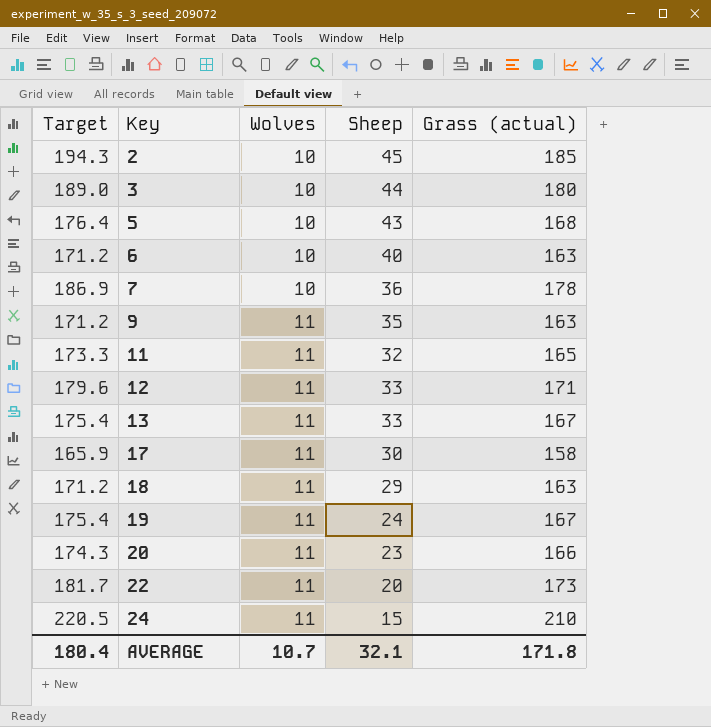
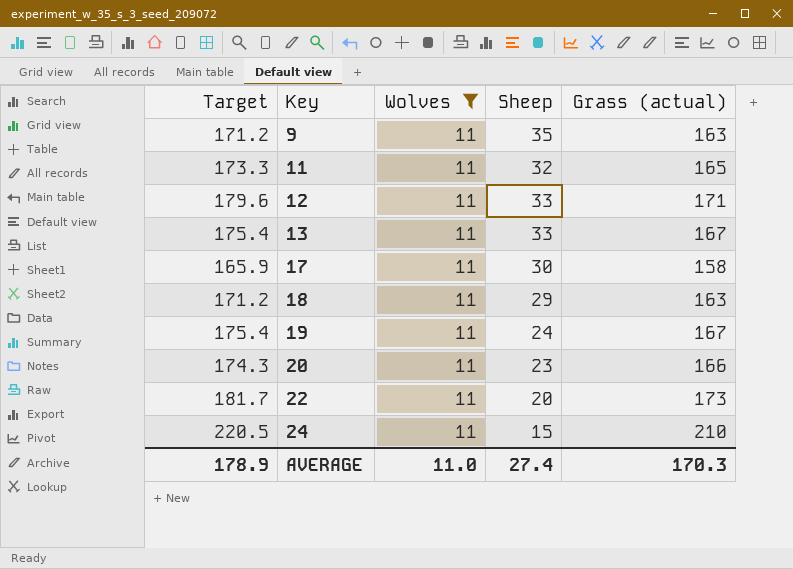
filter: none -> Wolves = 11
AVERAGE | Target: 180.4 -> 178.9
AVERAGE | Wolves: 10.7 -> 11.0
AVERAGE | Sheep: 32.1 -> 27.4
AVERAGE | Grass (actual): 171.8 -> 170.3

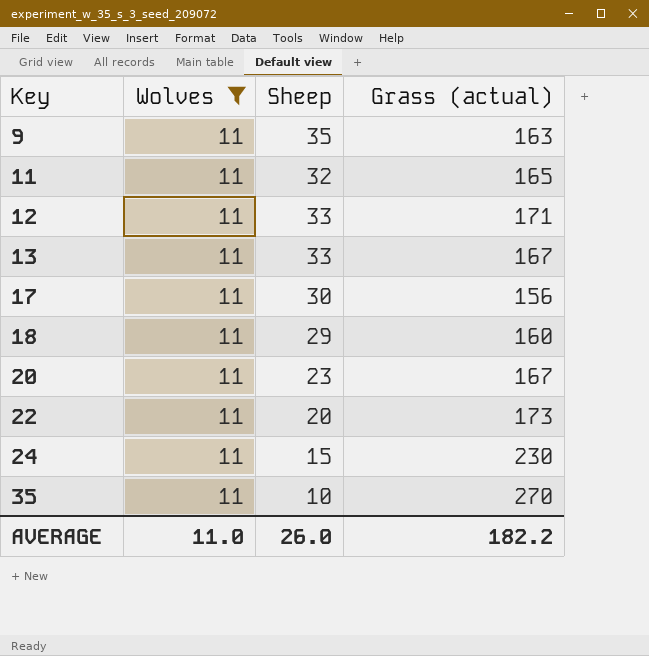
column Target | formula: [Grass (actual)] * 1.05 -> none
row 19: 175.4 | 11 | 24 | 167 -> none
17 | Grass (actual): 158 -> 156
18 | Grass (actual): 163 -> 160
20 | Grass (actual): 166 -> 167
24 | Grass (actual): 210 -> 230
row 35: none -> 11 | 10 | 270
AVERAGE | Sheep: 27.4 -> 26.0
AVERAGE | Grass (actual): 170.3 -> 182.2

